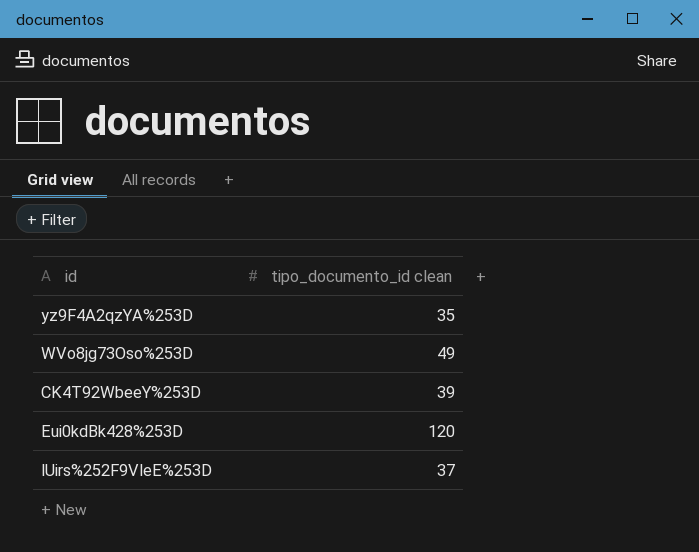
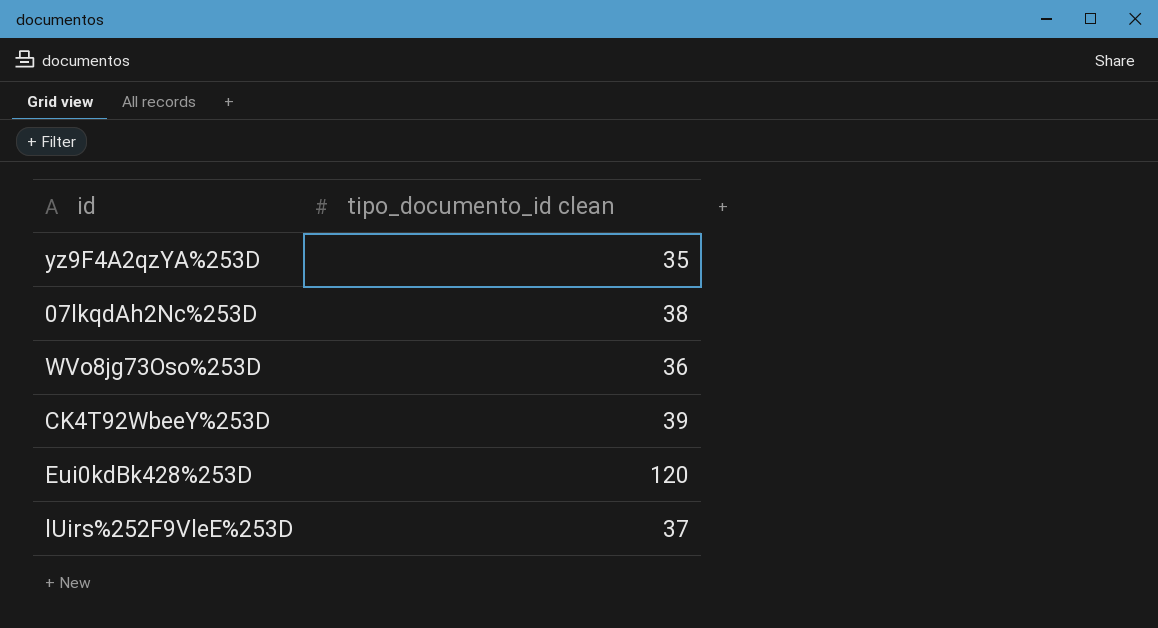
row 07lkqdAh2Nc%253D: none -> 38
WVo8jg73Oso%253D | tipo_documento_id clean: 49 -> 36

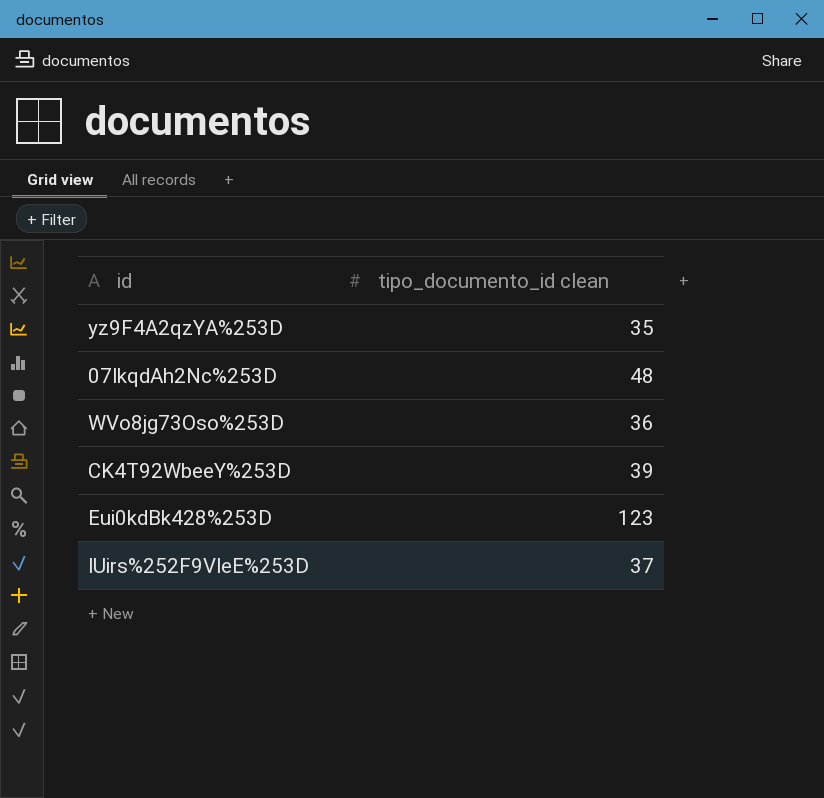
07lkqdAh2Nc%253D | tipo_documento_id clean: 38 -> 48
Eui0kdBk428%253D | tipo_documento_id clean: 120 -> 123

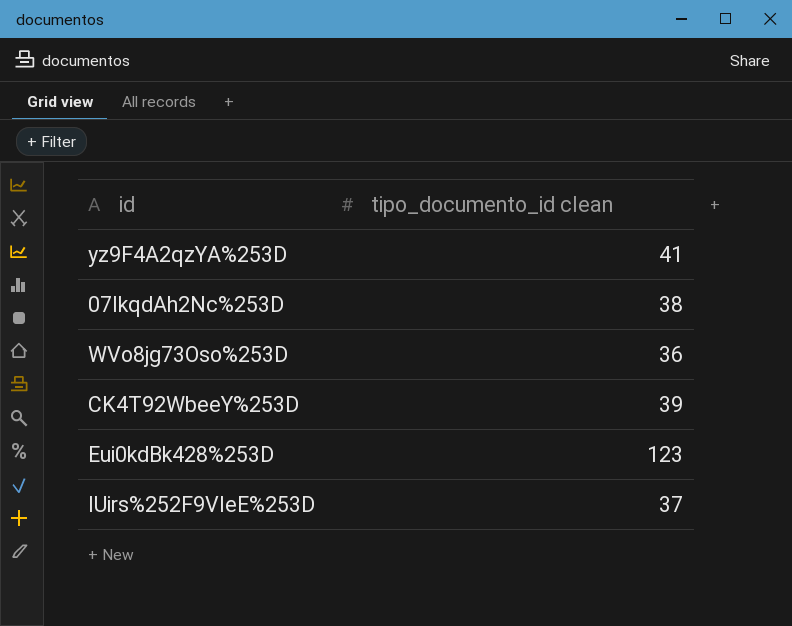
yz9F4A2qzYA%253D | tipo_documento_id clean: 35 -> 41
07lkqdAh2Nc%253D | tipo_documento_id clean: 48 -> 38

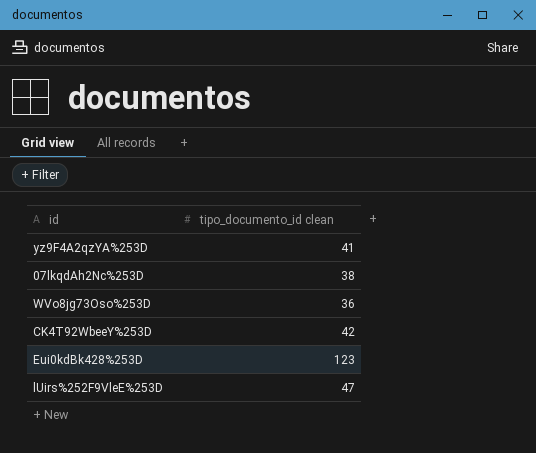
CK4T92WbeeY%253D | tipo_documento_id clean: 39 -> 42
lUirs%252F9VleE%253D | tipo_documento_id clean: 37 -> 47

